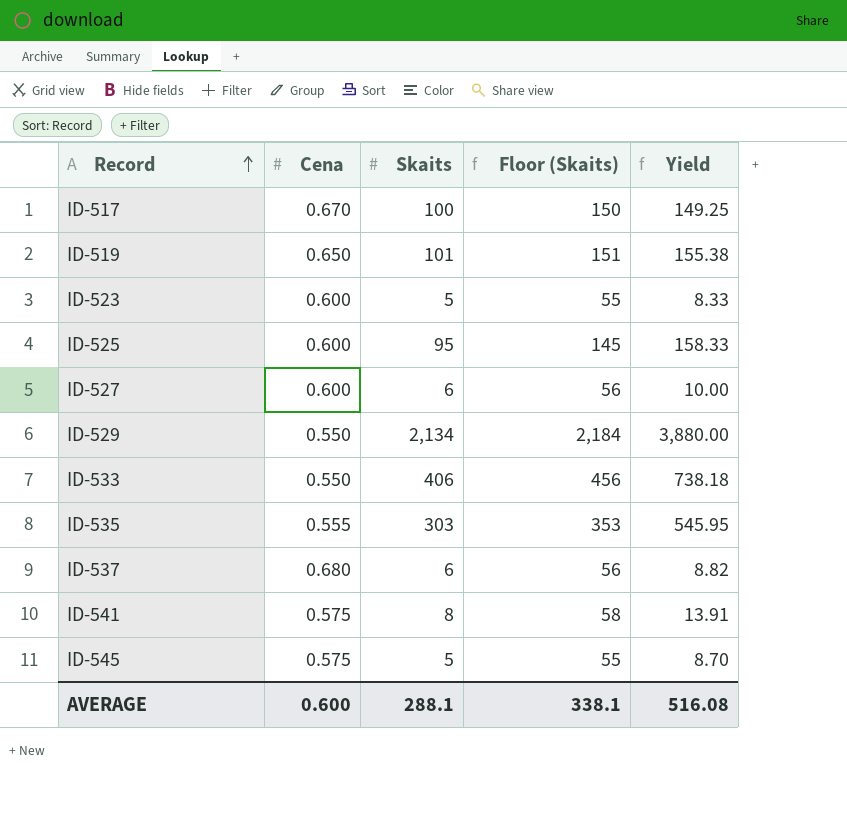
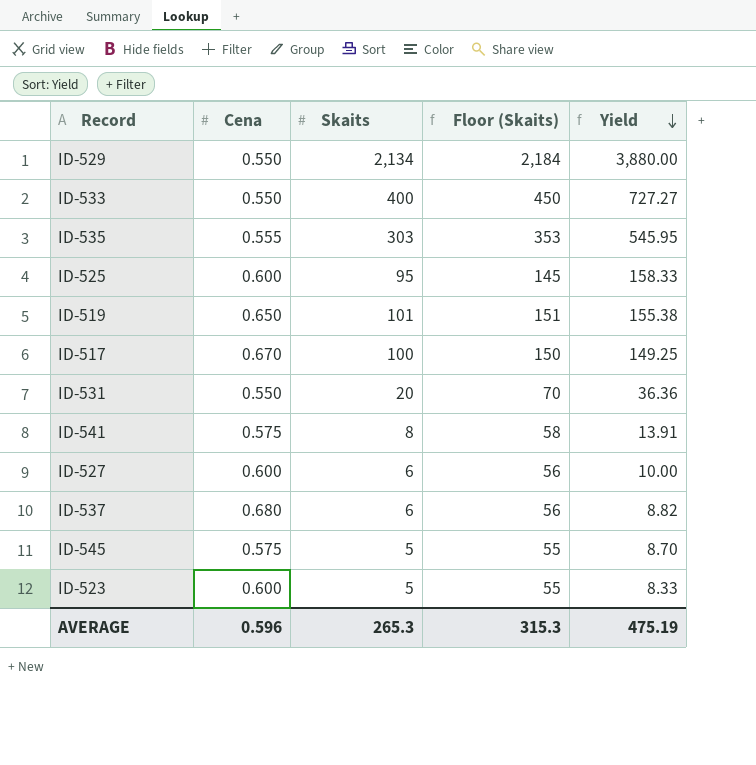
row order: Record ascending -> Yield descending
ID-533 | Skaits: 406 -> 400
ID-533 | Floor (Skaits): 456 -> 450
ID-533 | Yield: 738.18 -> 727.27
row ID-531: none -> 0.550 | 20 | 70 | 36.36
AVERAGE | Cena: 0.600 -> 0.596
AVERAGE | Skaits: 288.1 -> 265.3
AVERAGE | Floor (Skaits): 338.1 -> 315.3
AVERAGE | Yield: 516.08 -> 475.19

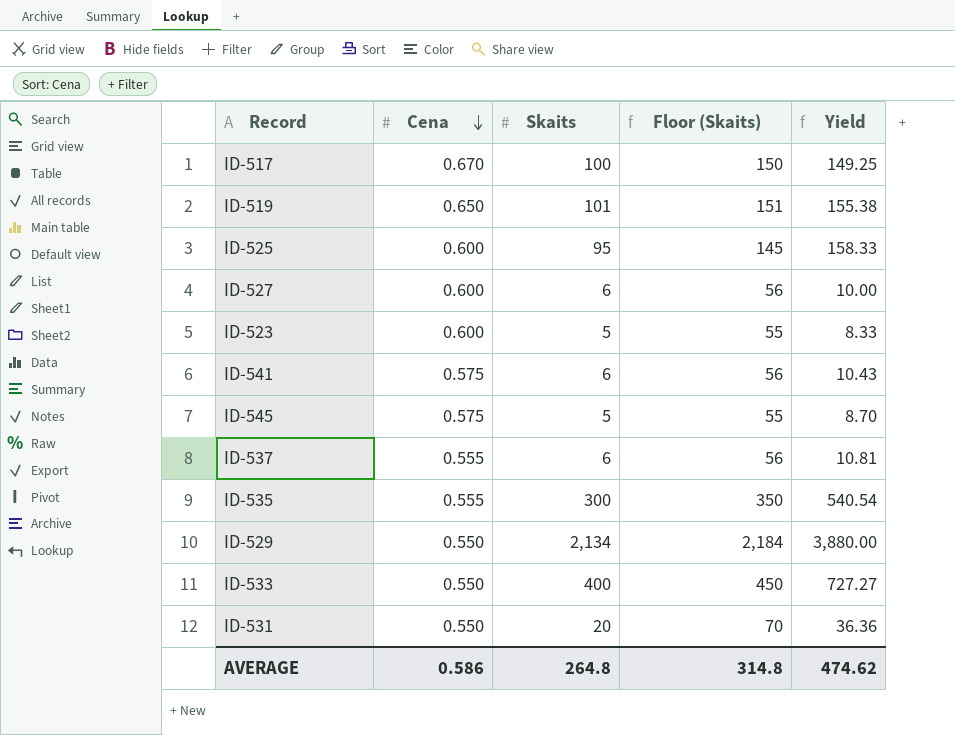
row order: Yield descending -> Cena descending
ID-541 | Skaits: 8 -> 6
ID-541 | Floor (Skaits): 58 -> 56
ID-541 | Yield: 13.91 -> 10.43
ID-537 | Cena: 0.680 -> 0.555
ID-537 | Yield: 8.82 -> 10.81
ID-535 | Skaits: 303 -> 300
ID-535 | Floor (Skaits): 353 -> 350
ID-535 | Yield: 545.95 -> 540.54
AVERAGE | Cena: 0.596 -> 0.586
AVERAGE | Skaits: 265.3 -> 264.8
AVERAGE | Floor (Skaits): 315.3 -> 314.8
AVERAGE | Yield: 475.19 -> 474.62

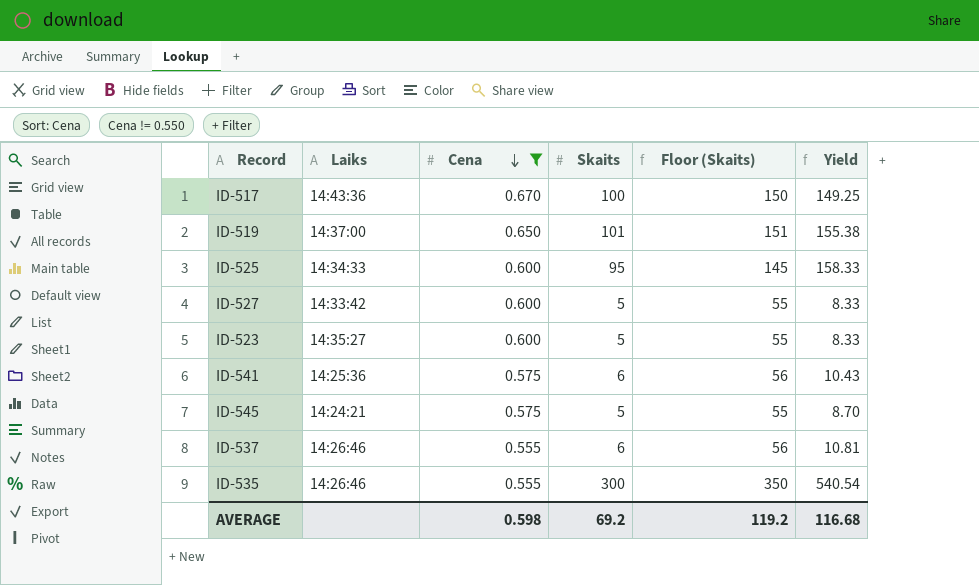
filter: none -> Cena != 0.550
column Laiks | position: none -> 2
ID-527 | Skaits: 6 -> 5
ID-527 | Floor (Skaits): 56 -> 55
ID-527 | Yield: 10.00 -> 8.33
AVERAGE | Cena: 0.586 -> 0.598
AVERAGE | Skaits: 264.8 -> 69.2
AVERAGE | Floor (Skaits): 314.8 -> 119.2
AVERAGE | Yield: 474.62 -> 116.68

